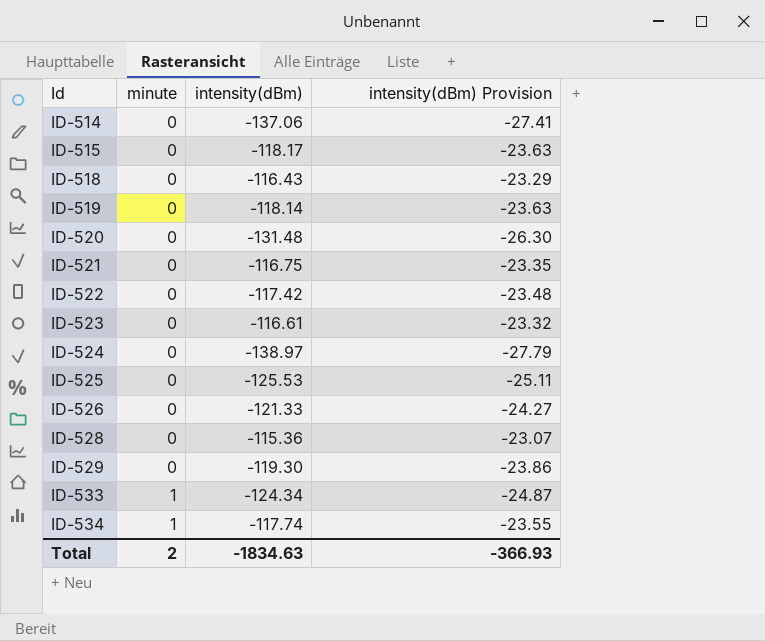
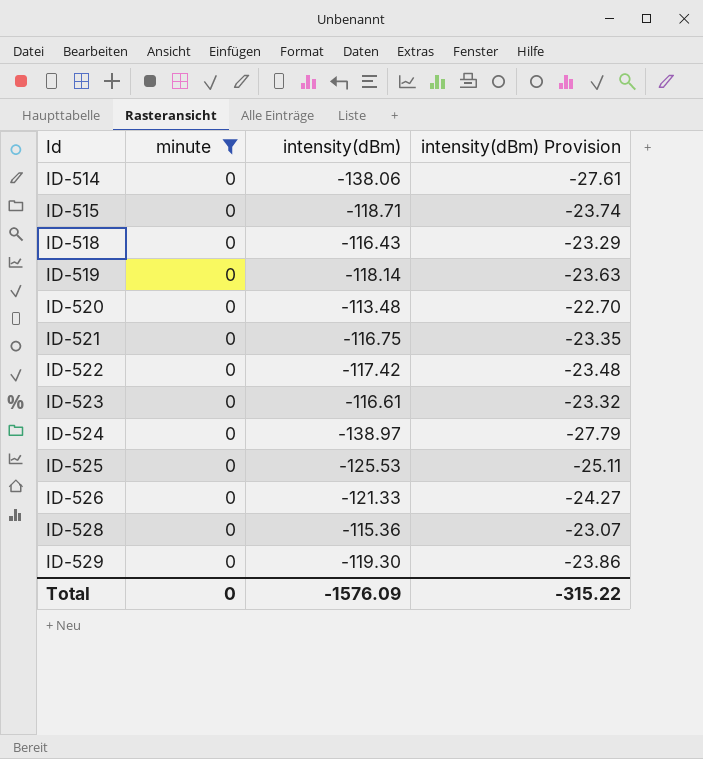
filter: none -> minute = 0
ID-514 | intensity(dBm): -137.06 -> -138.06
ID-514 | intensity(dBm) Provision: -27.41 -> -27.61
ID-515 | intensity(dBm): -118.17 -> -118.71
ID-515 | intensity(dBm) Provision: -23.63 -> -23.74
ID-520 | intensity(dBm): -131.48 -> -113.48
ID-520 | intensity(dBm) Provision: -26.30 -> -22.70
Total | minute: 2 -> 0
Total | intensity(dBm): -1834.63 -> -1576.09
Total | intensity(dBm) Provision: -366.93 -> -315.22

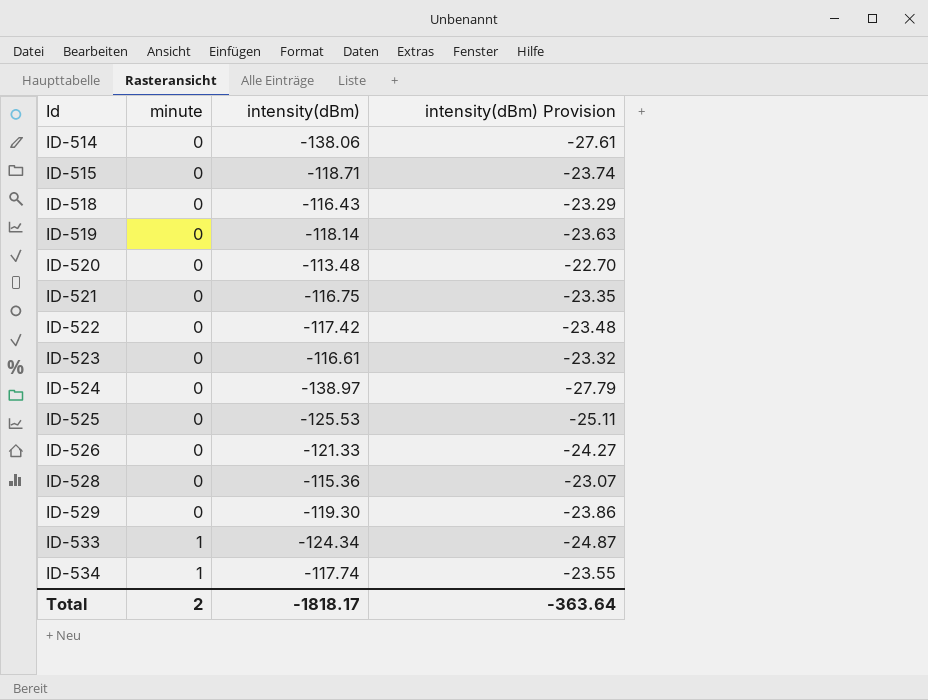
filter: minute = 0 -> none
Total | minute: 0 -> 2
Total | intensity(dBm): -1576.09 -> -1818.17
Total | intensity(dBm) Provision: -315.22 -> -363.64

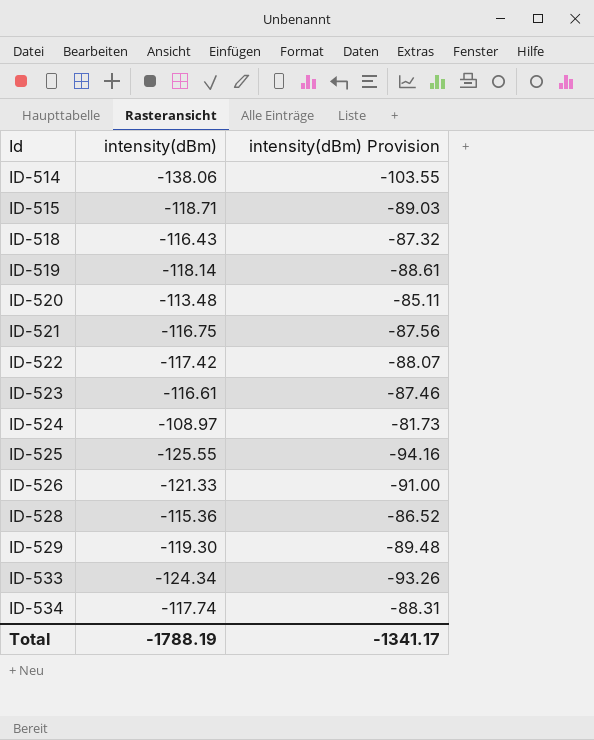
column minute | position: 2 -> none
column intensity(dBm) Provision | formula: [intensity(dBm)] * 0.2 -> [intensity(dBm)] * 0.75
ID-524 | intensity(dBm): -138.97 -> -108.97
ID-525 | intensity(dBm): -125.53 -> -125.55
Total | intensity(dBm): -1818.17 -> -1788.19
Total | intensity(dBm) Provision: -363.64 -> -1341.17

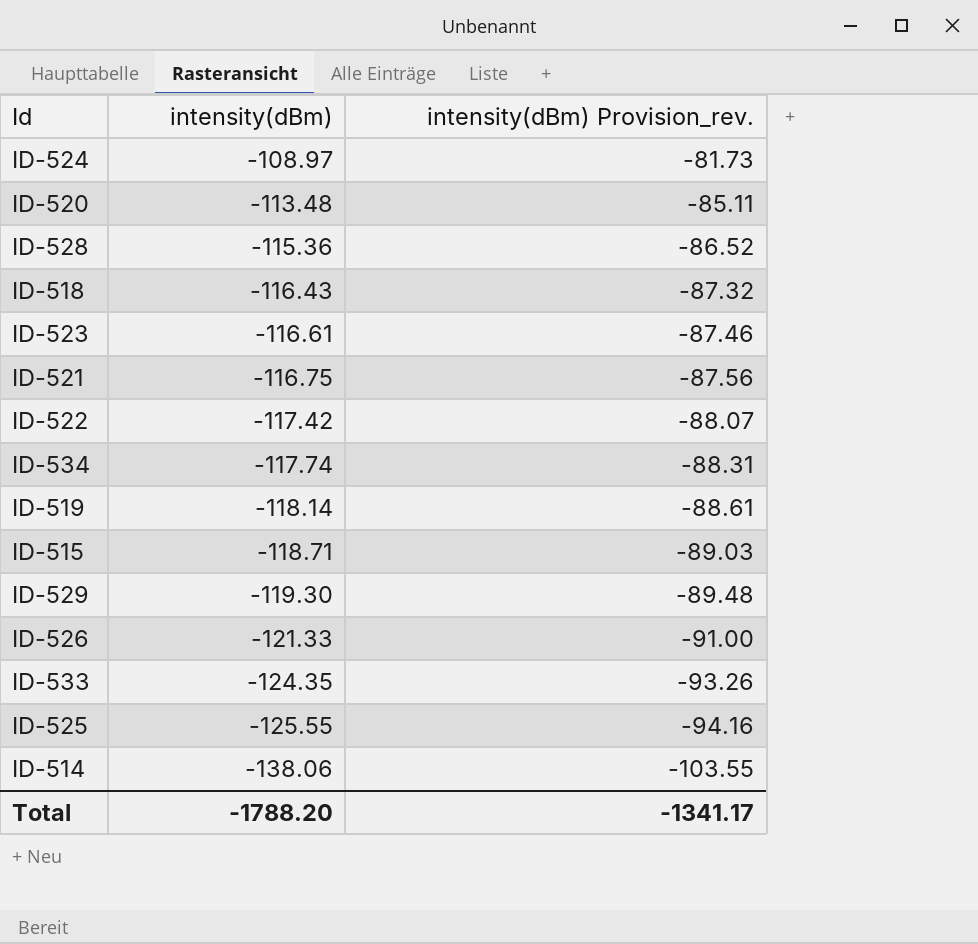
row order: Id ascending -> intensity(dBm) descending
column name: intensity(dBm) Provision -> intensity(dBm) Provision_rev.
ID-533 | intensity(dBm): -124.34 -> -124.35
Total | intensity(dBm): -1788.19 -> -1788.20

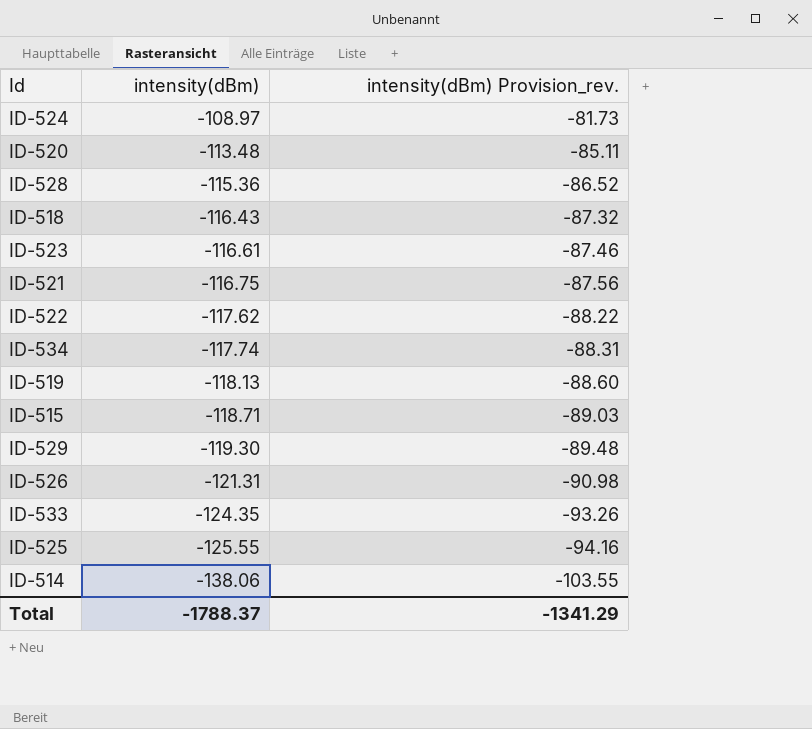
ID-522 | intensity(dBm): -117.42 -> -117.62
ID-522 | intensity(dBm) Provision_rev.: -88.07 -> -88.22
ID-519 | intensity(dBm): -118.14 -> -118.13
ID-519 | intensity(dBm) Provision_rev.: -88.61 -> -88.60
ID-526 | intensity(dBm): -121.33 -> -121.31
ID-526 | intensity(dBm) Provision_rev.: -91.00 -> -90.98
Total | intensity(dBm): -1788.20 -> -1788.37
Total | intensity(dBm) Provision_rev.: -1341.17 -> -1341.29

